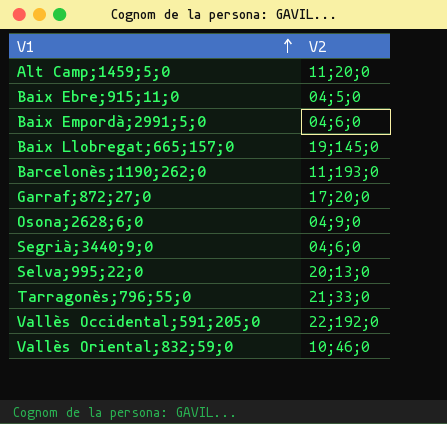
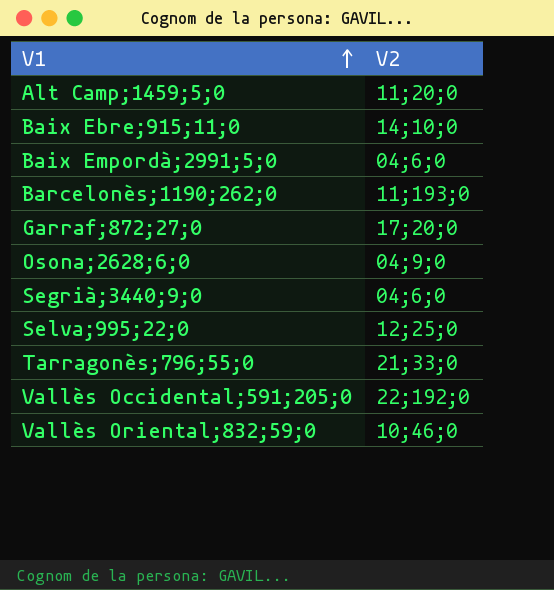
row Baix Llobregat;665;157;0: 19;145;0 -> none
Baix Ebre;915;11;0 | V2: 04;5;0 -> 14;10;0
Selva;995;22;0 | V2: 20;13;0 -> 12;25;0

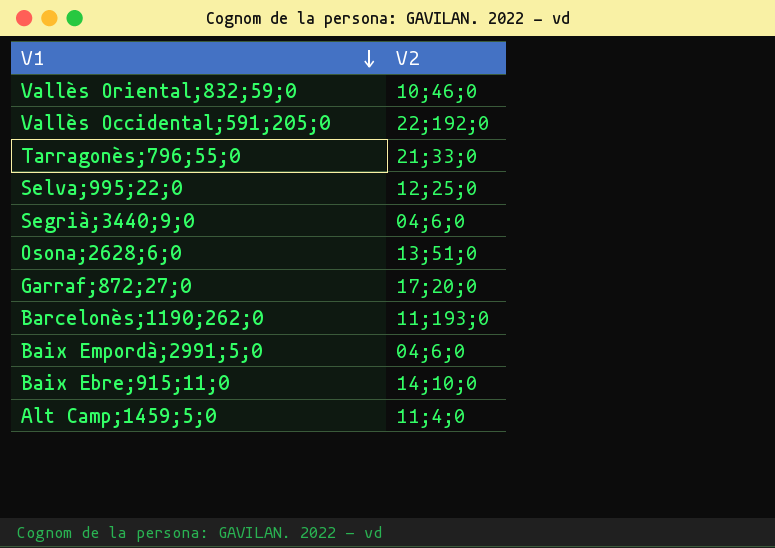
row order: V1 ascending -> V1 descending
Osona;2628;6;0 | V2: 04;9;0 -> 13;51;0
Alt Camp;1459;5;0 | V2: 11;20;0 -> 11;4;0

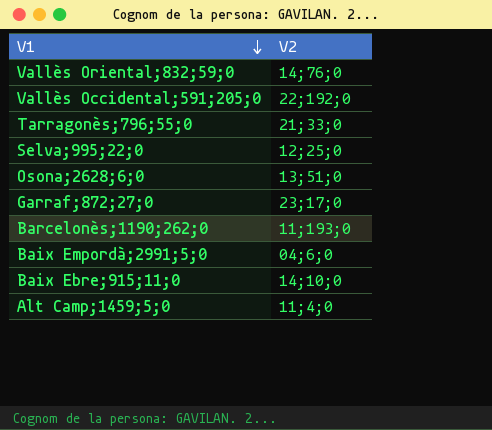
row Segrià;3440;9;0: 04;6;0 -> none
Vallès Oriental;832;59;0 | V2: 10;46;0 -> 14;76;0
Garraf;872;27;0 | V2: 17;20;0 -> 23;17;0

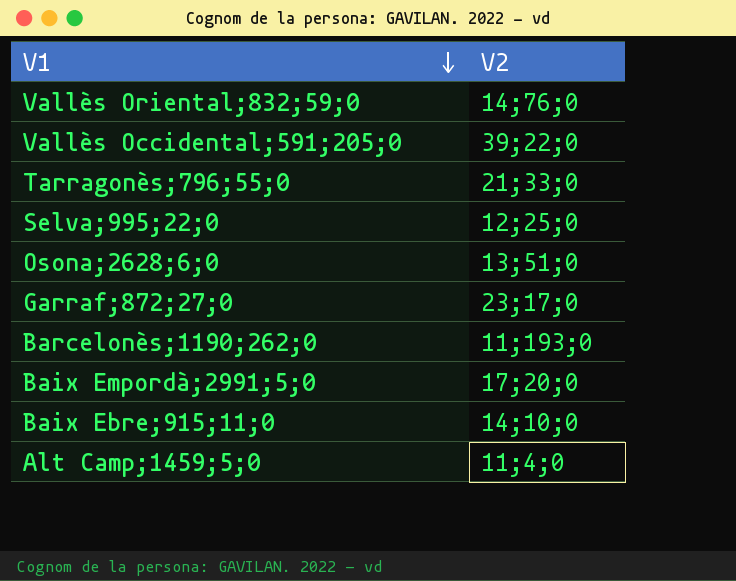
Vallès Occidental;591;205;0 | V2: 22;192;0 -> 39;22;0
Baix Empordà;2991;5;0 | V2: 04;6;0 -> 17;20;0

